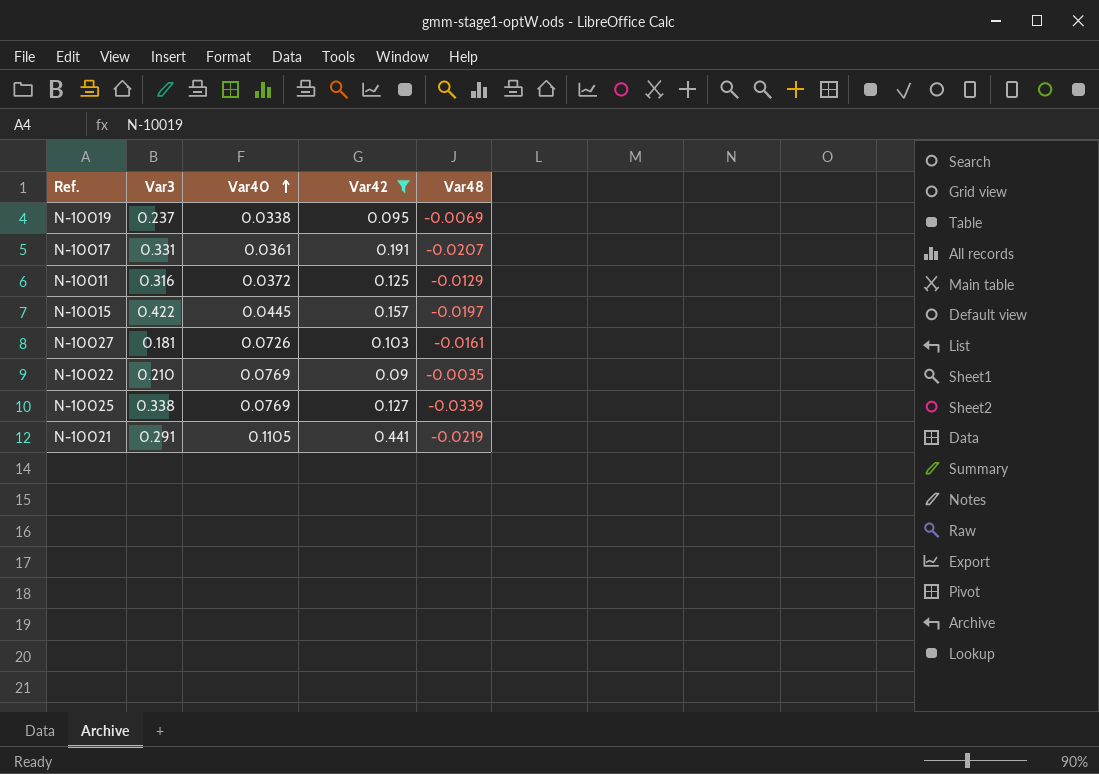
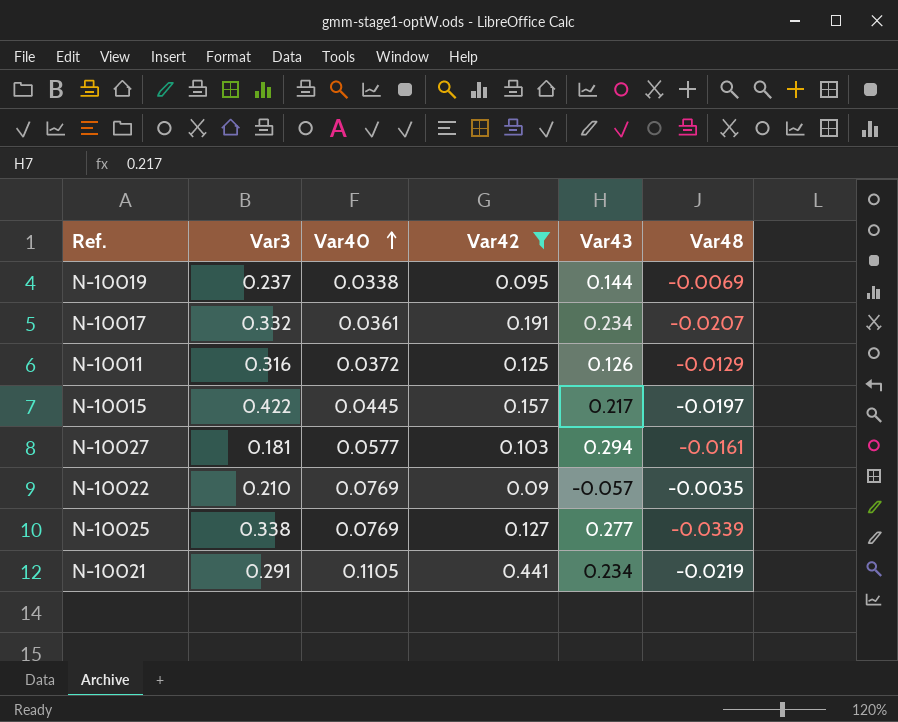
column Var43 | position: none -> 5
N-10017 | Var3: 0.331 -> 0.332
N-10027 | Var40: 0.0726 -> 0.0577

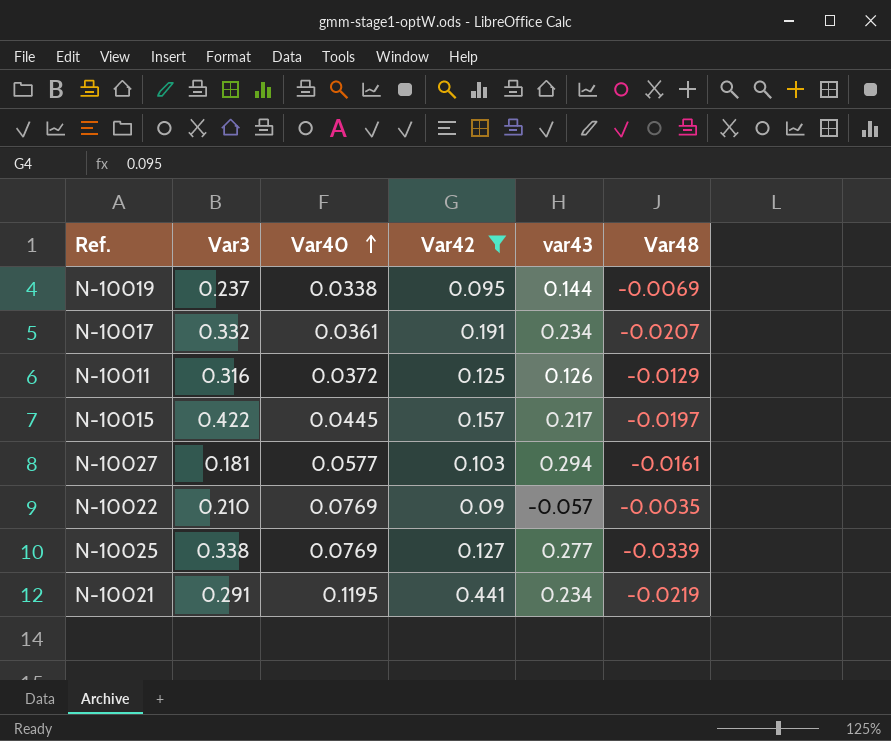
column name: Var43 -> var43
N-10021 | Var40: 0.1105 -> 0.1195

